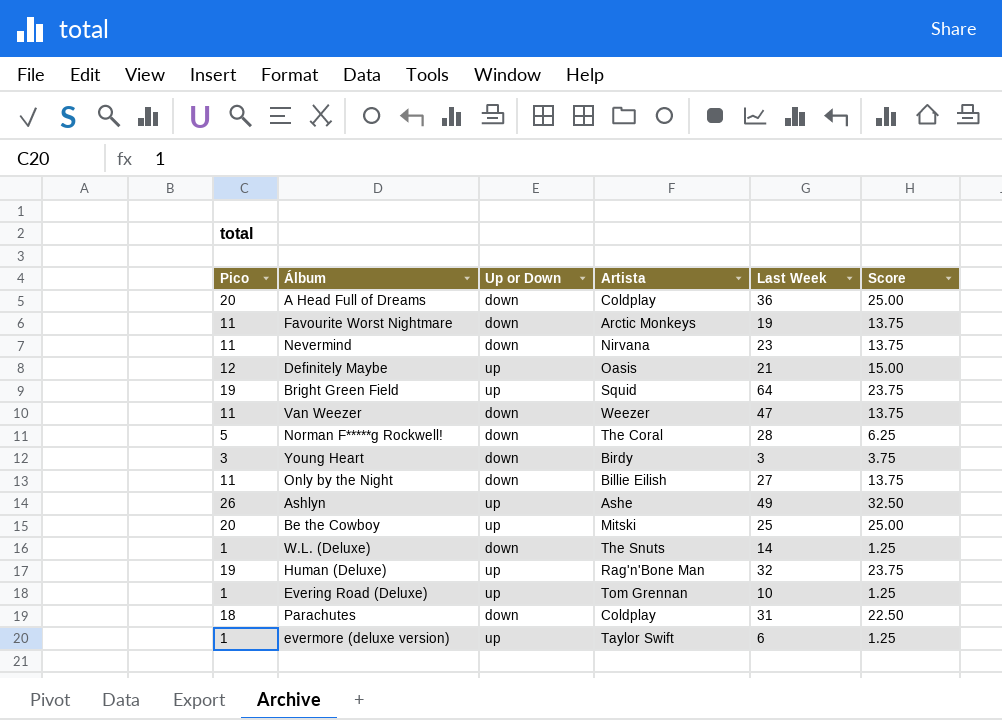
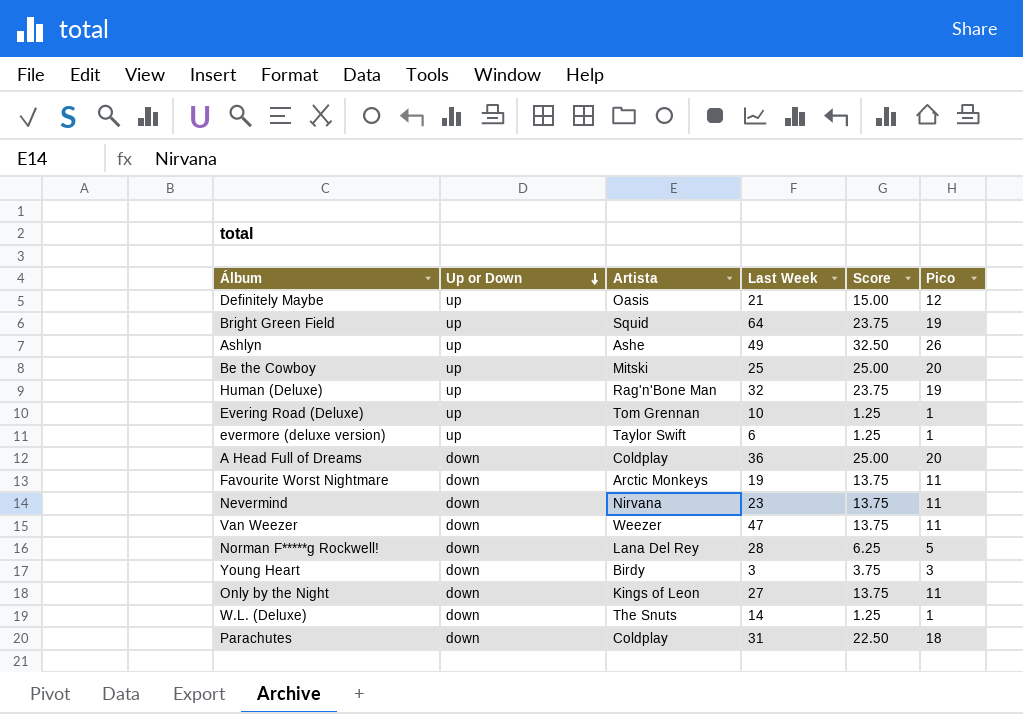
row order: none -> Up or Down descending
column Pico | position: 1 -> 6
Norman F*****g Rockwell! | Artista: The Coral -> Lana Del Rey
Only by the Night | Artista: Billie Eilish -> Kings of Leon

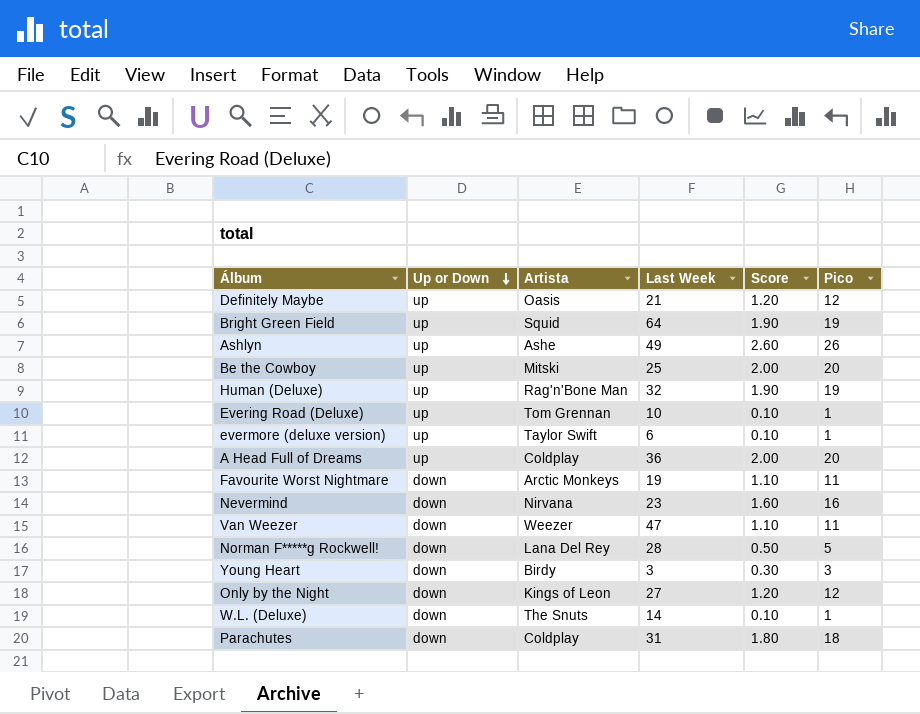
column Score | formula: [Pico] * 1.25 -> [Pico] * 0.1
A Head Full of Dreams | Up or Down: down -> up
Nevermind | Pico: 11 -> 16
Only by the Night | Pico: 11 -> 12

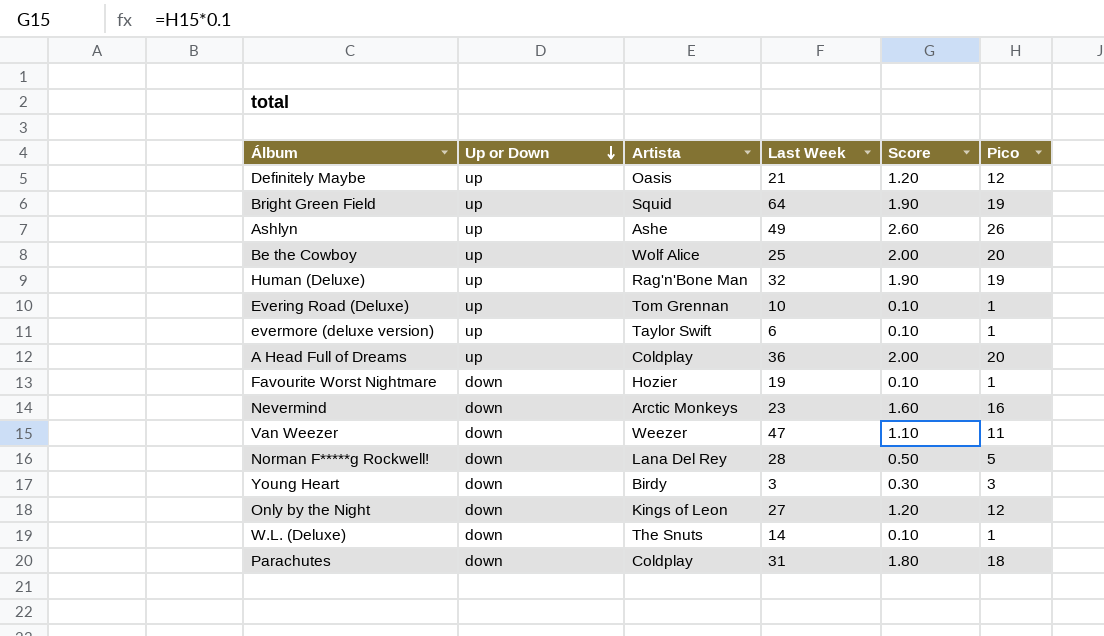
Be the Cowboy | Artista: Mitski -> Wolf Alice
Favourite Worst Nightmare | Artista: Arctic Monkeys -> Hozier
Favourite Worst Nightmare | Score: 1.10 -> 0.10
Favourite Worst Nightmare | Pico: 11 -> 1
Nevermind | Artista: Nirvana -> Arctic Monkeys

